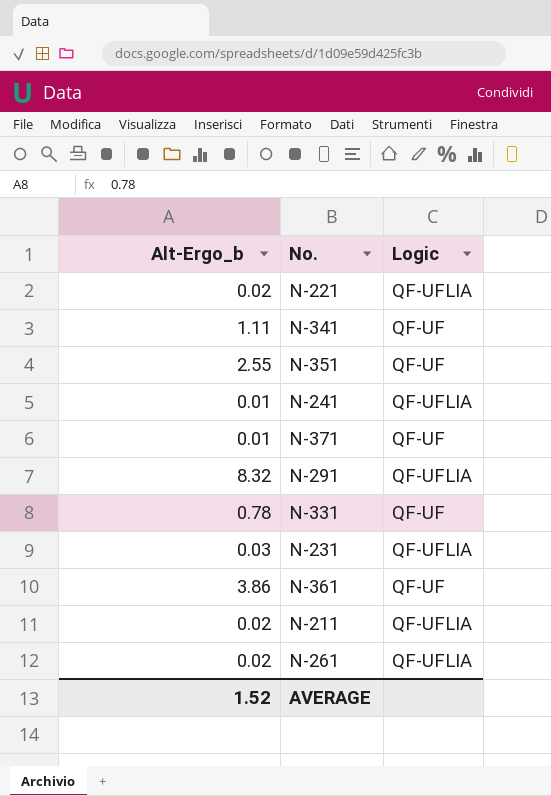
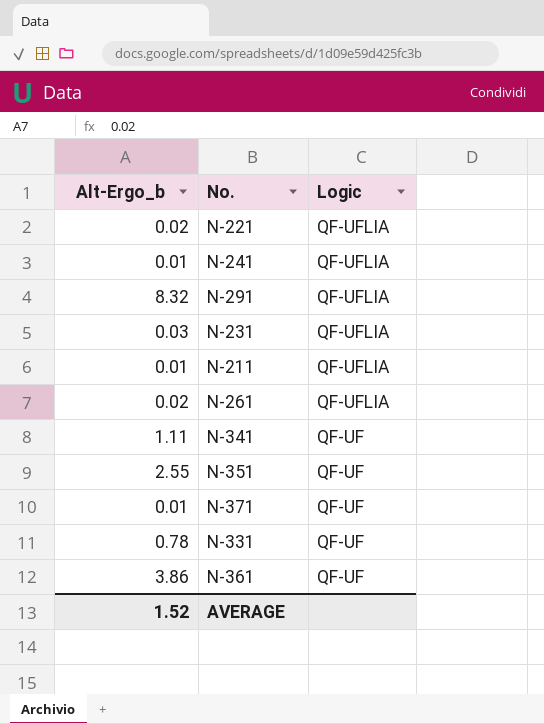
row order: none -> Logic descending
N-211 | Alt-Ergo_b: 0.02 -> 0.01

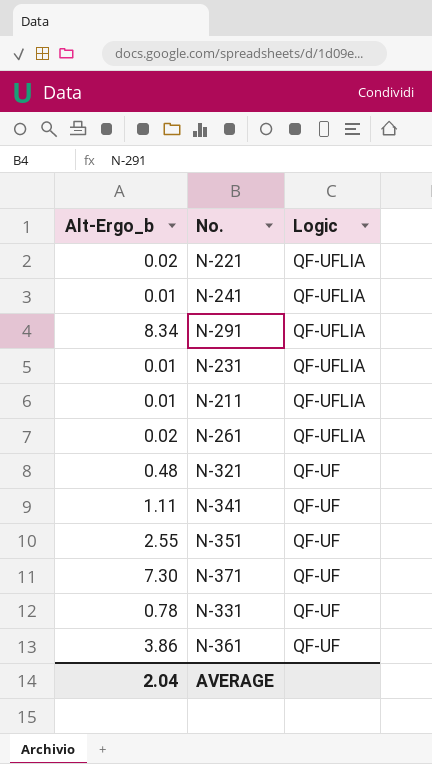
N-291 | Alt-Ergo_b: 8.32 -> 8.34
N-231 | Alt-Ergo_b: 0.03 -> 0.01
row N-321: none -> 0.48 | QF-UF
N-371 | Alt-Ergo_b: 0.01 -> 7.30
AVERAGE | Alt-Ergo_b: 1.52 -> 2.04

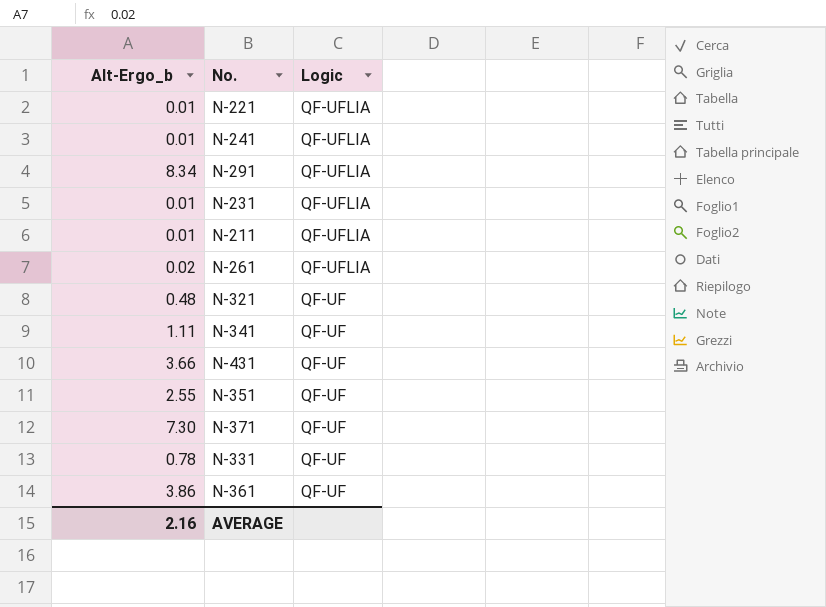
N-221 | Alt-Ergo_b: 0.02 -> 0.01
row N-431: none -> 3.66 | QF-UF
AVERAGE | Alt-Ergo_b: 2.04 -> 2.16

